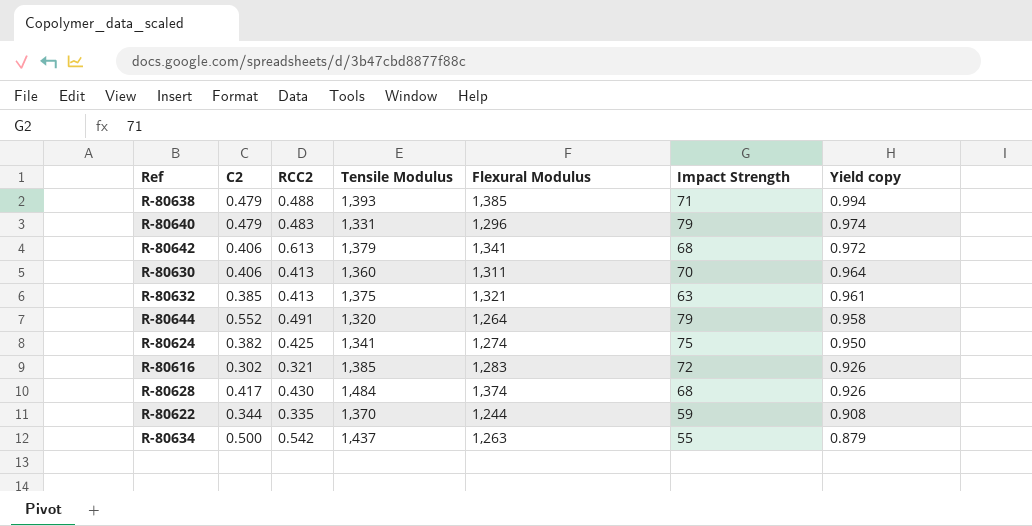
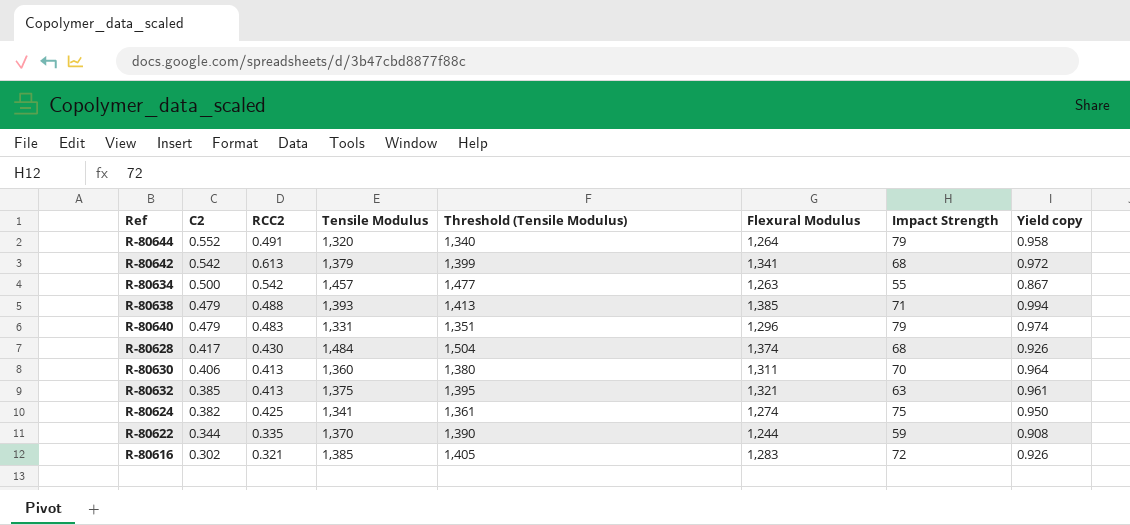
row order: Yield copy descending -> C2 descending
column Threshold (Tensile Modulus) | formula: none -> [Tensile Modulus] + 20
R-80642 | C2: 0.406 -> 0.542
R-80634 | Tensile Modulus: 1,437 -> 1,457
R-80634 | Yield copy: 0.879 -> 0.867

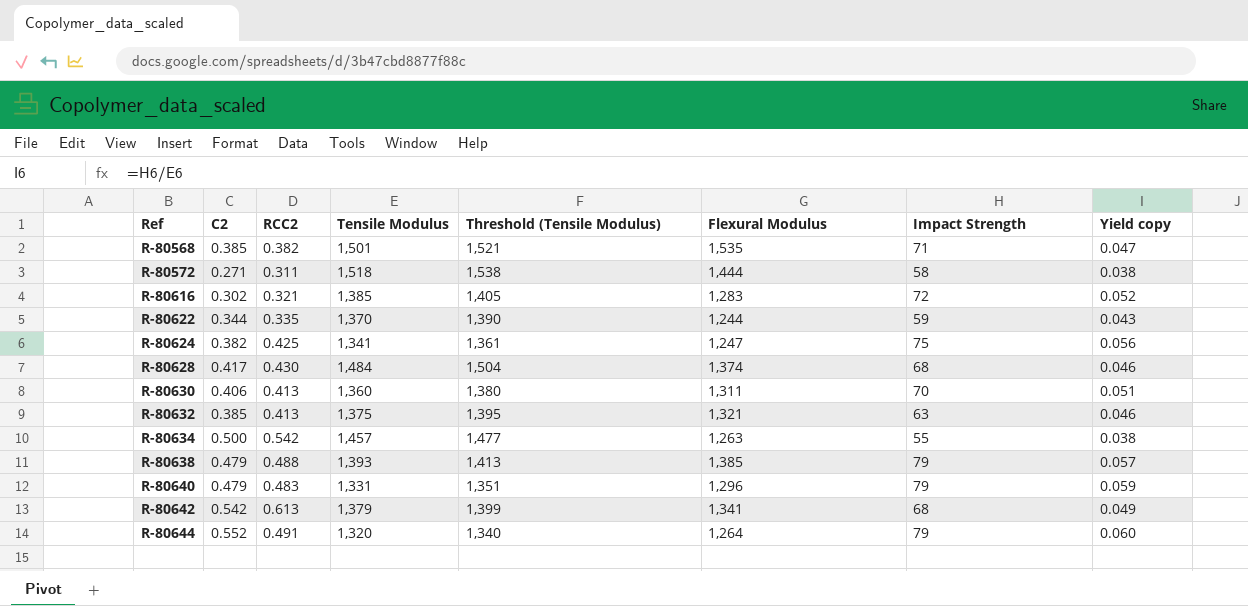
row order: C2 descending -> Ref ascending
column Yield copy | formula: [Flexural Modulus] / [Tensile Modulus] -> [Impact Strength] / [Tensile Modulus]
row R-80568: none -> 0.385 | 0.382 | 1,501 | 1,521 | 1,535 | 71 | 0.047
row R-80572: none -> 0.271 | 0.311 | 1,518 | 1,538 | 1,444 | 58 | 0.038
R-80624 | Flexural Modulus: 1,274 -> 1,247
R-80638 | Impact Strength: 71 -> 79

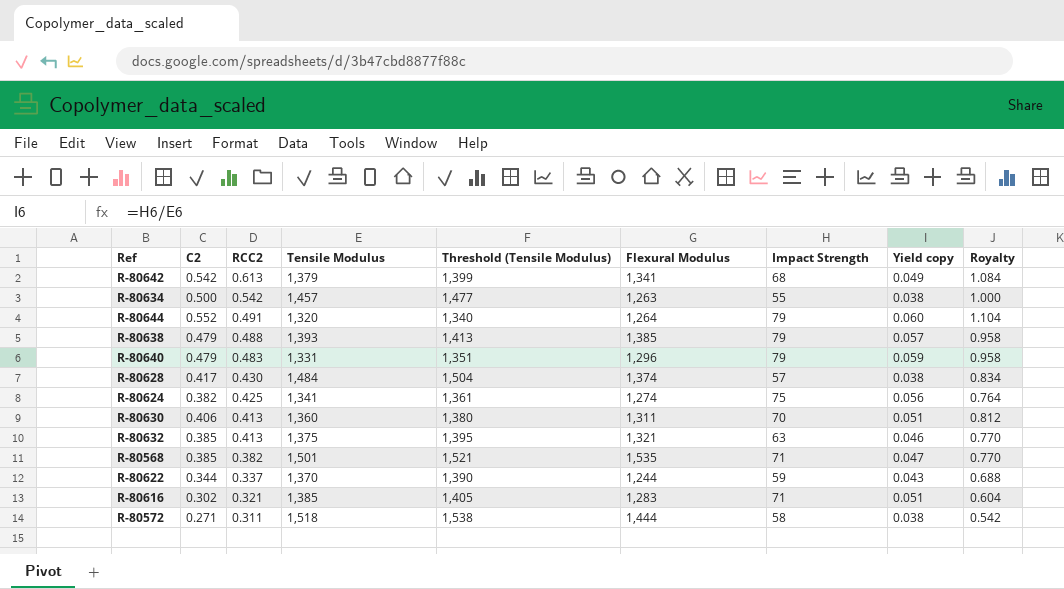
row order: Ref ascending -> RCC2 descending
column Royalty | formula: none -> [C2] * 2
R-80628 | Impact Strength: 68 -> 57
R-80628 | Yield copy: 0.046 -> 0.038
R-80624 | Flexural Modulus: 1,247 -> 1,274
R-80622 | RCC2: 0.335 -> 0.337
R-80616 | Impact Strength: 72 -> 71
R-80616 | Yield copy: 0.052 -> 0.051

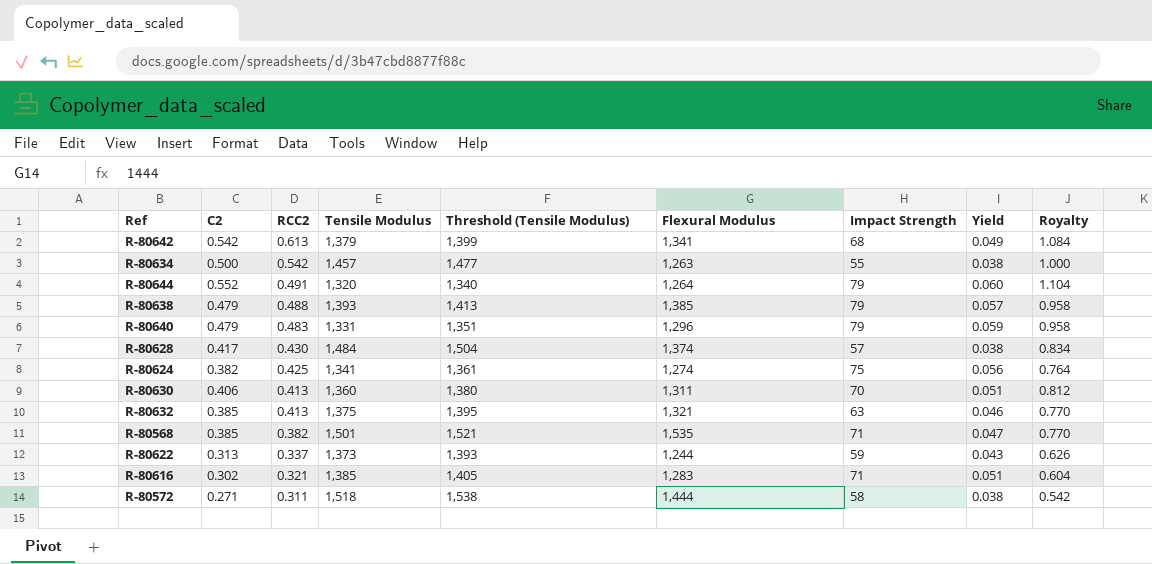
column name: Yield copy -> Yield
R-80622 | C2: 0.344 -> 0.313
R-80622 | Tensile Modulus: 1,370 -> 1,373
R-80622 | Threshold (Tensile Modulus): 1,390 -> 1,393
R-80622 | Royalty: 0.688 -> 0.626

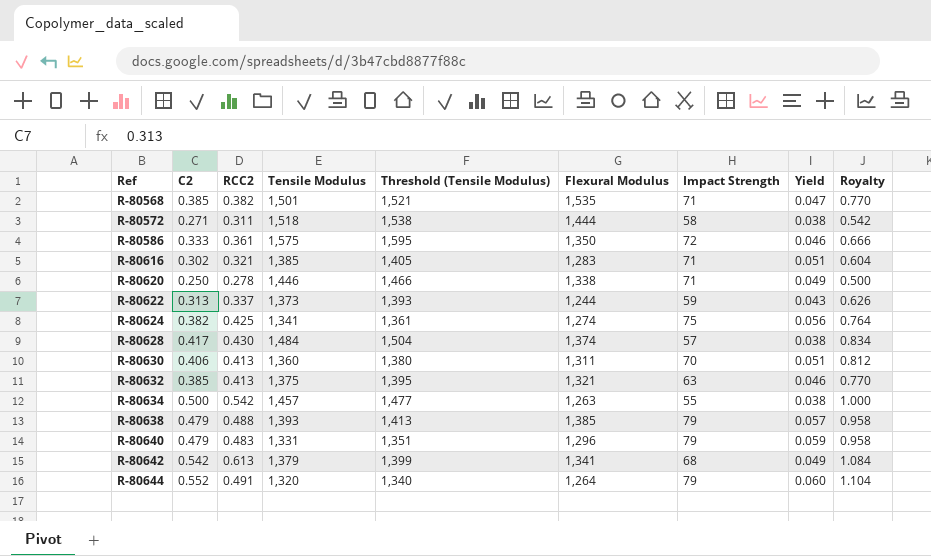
row order: RCC2 descending -> Ref ascending
row R-80586: none -> 0.333 | 0.361 | 1,575 | 1,595 | 1,350 | 72 | 0.046 | 0.666
row R-80620: none -> 0.250 | 0.278 | 1,446 | 1,466 | 1,338 | 71 | 0.049 | 0.500

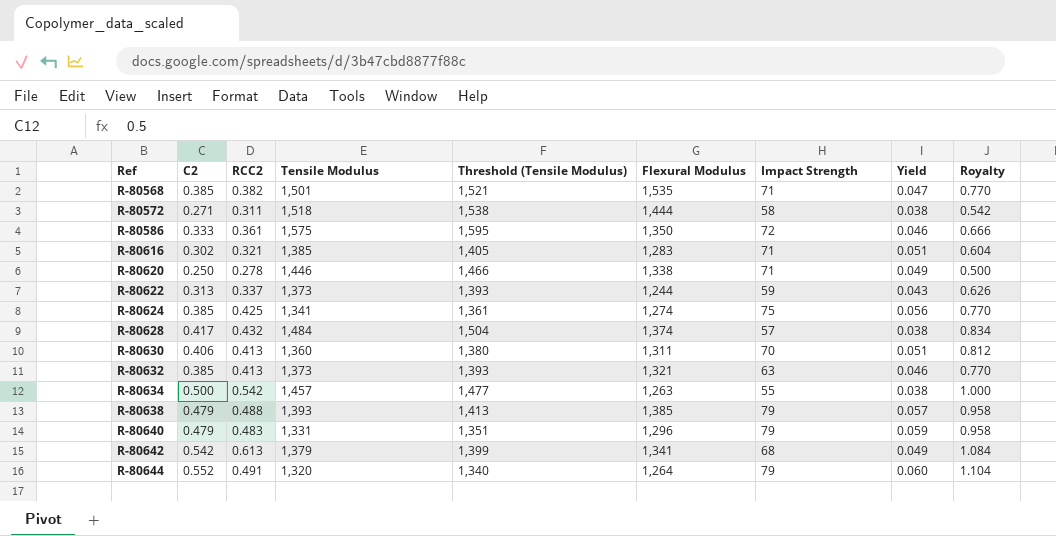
R-80624 | C2: 0.382 -> 0.385
R-80624 | Royalty: 0.764 -> 0.770
R-80628 | RCC2: 0.430 -> 0.432
R-80632 | Tensile Modulus: 1,375 -> 1,373
R-80632 | Threshold (Tensile Modulus): 1,395 -> 1,393

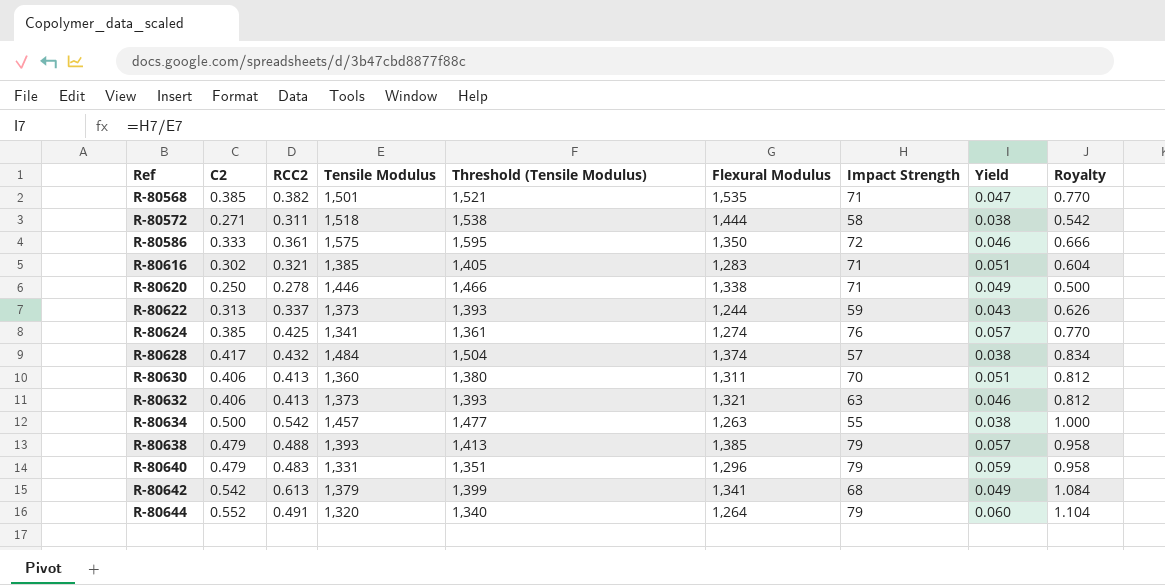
R-80624 | Impact Strength: 75 -> 76
R-80624 | Yield: 0.056 -> 0.057
R-80632 | C2: 0.385 -> 0.406
R-80632 | Royalty: 0.770 -> 0.812

